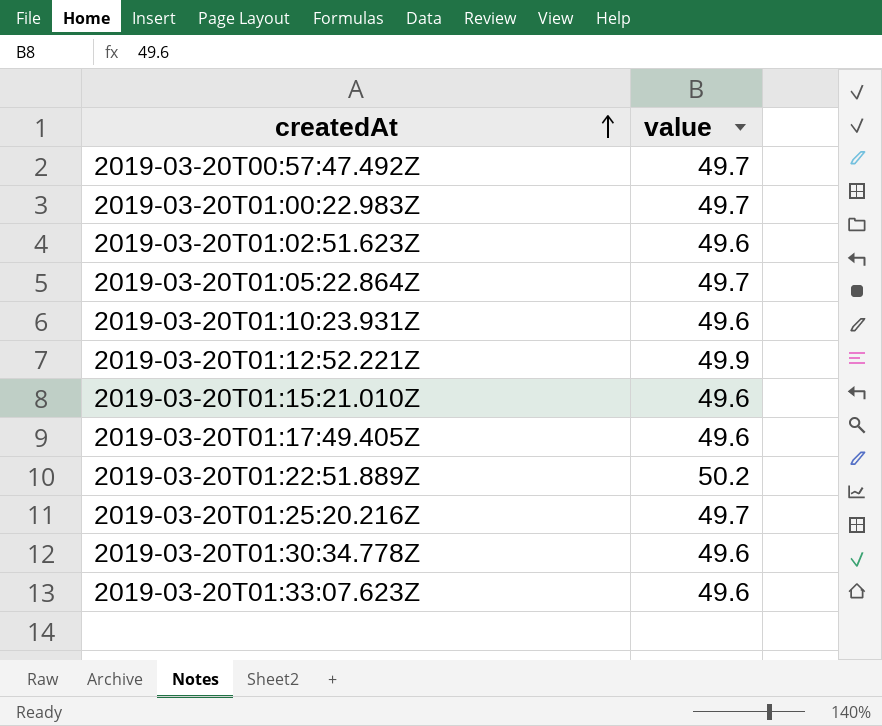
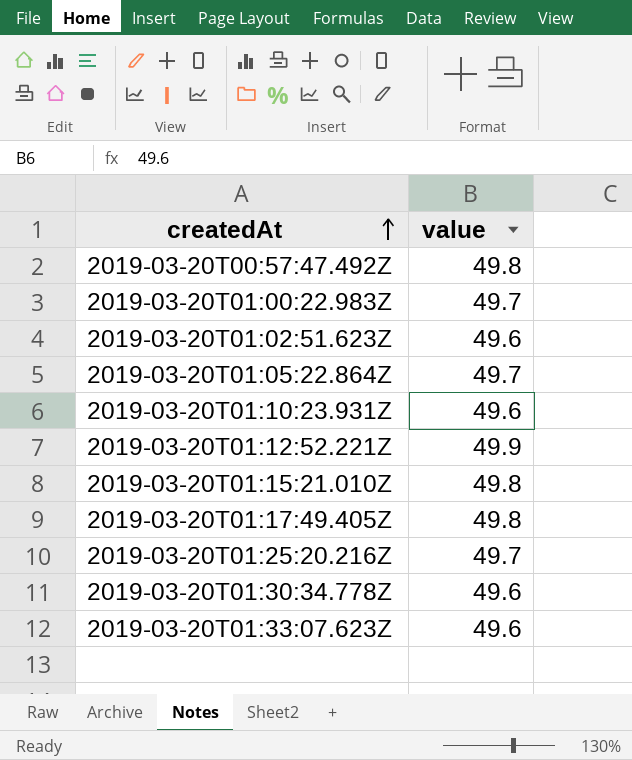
row 2019-03-20T01:22:51.889Z: 50.2 -> none
2019-03-20T00:57:47.492Z | value: 49.7 -> 49.8
2019-03-20T01:15:21.010Z | value: 49.6 -> 49.8
2019-03-20T01:17:49.405Z | value: 49.6 -> 49.8

